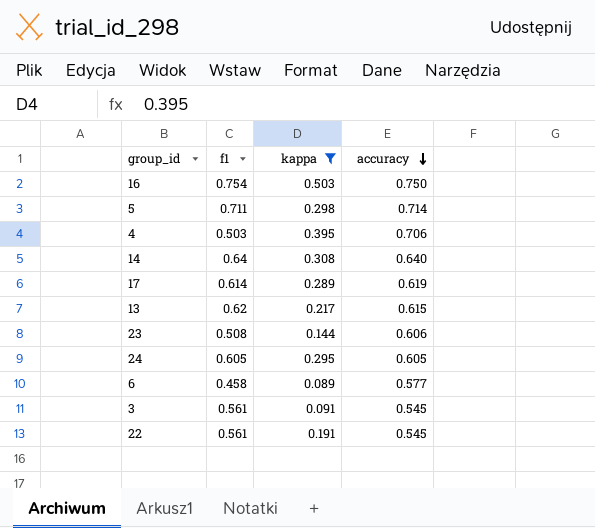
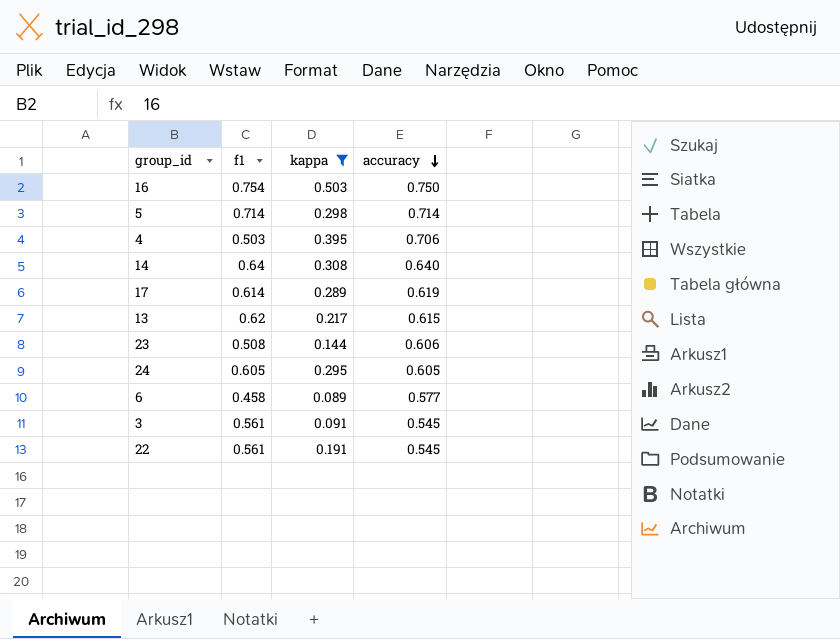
5 | f1: 0.711 -> 0.714

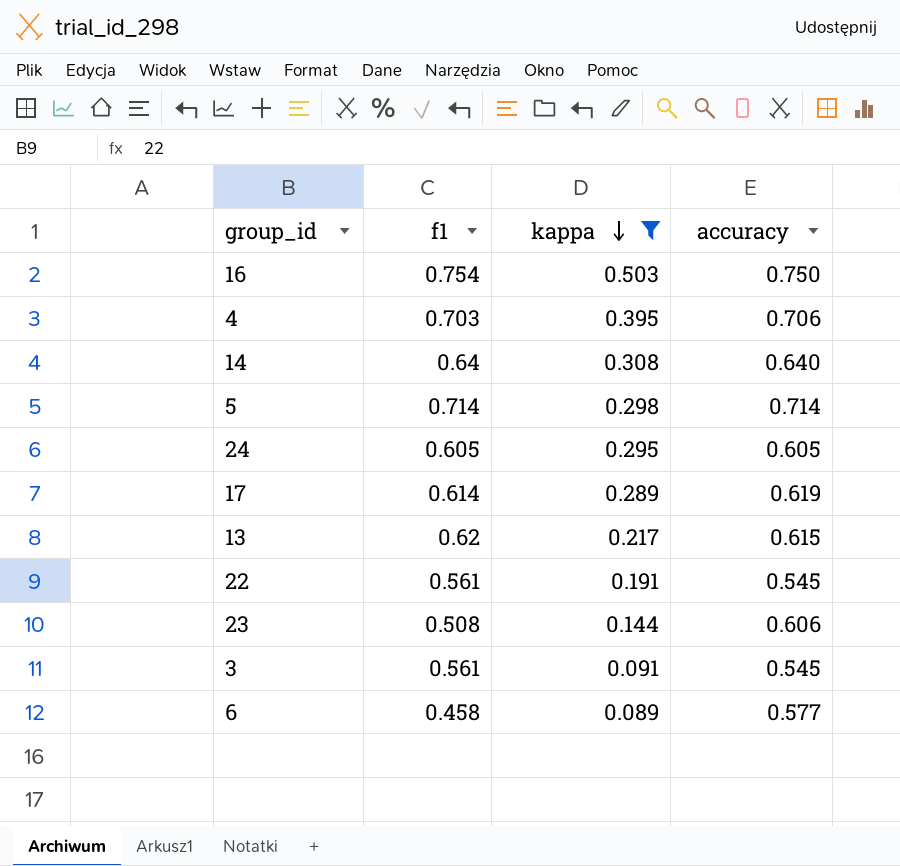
row order: accuracy descending -> kappa descending
4 | f1: 0.503 -> 0.703

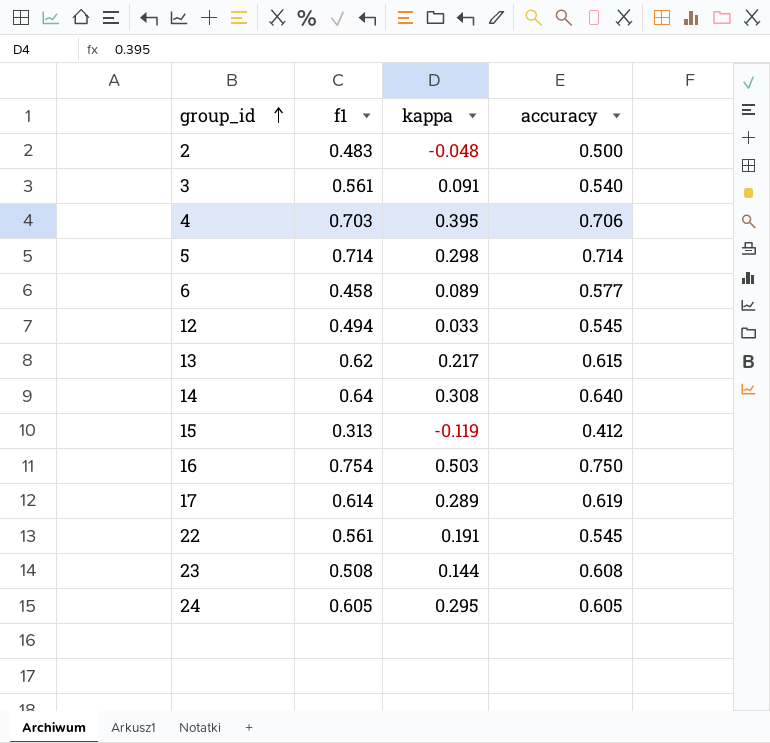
filter: kappa >= 0.089 -> none
row order: kappa descending -> group_id ascending
3 | accuracy: 0.545 -> 0.540
23 | accuracy: 0.606 -> 0.608

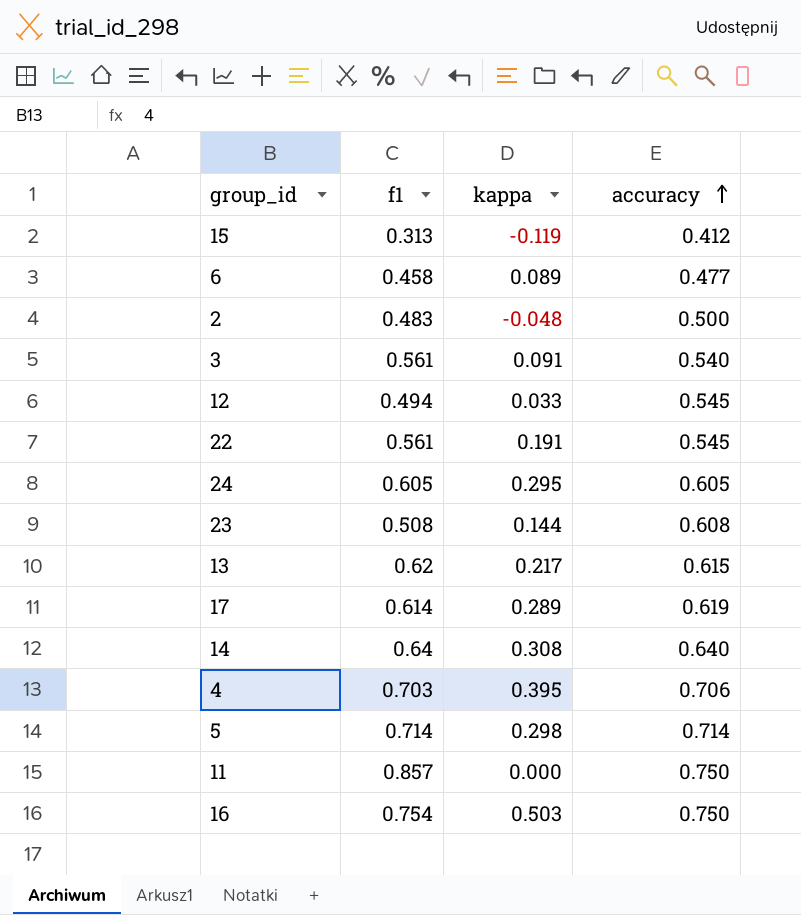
row order: group_id ascending -> accuracy ascending
6 | accuracy: 0.577 -> 0.477
row 11: none -> 0.857 | 0.000 | 0.750

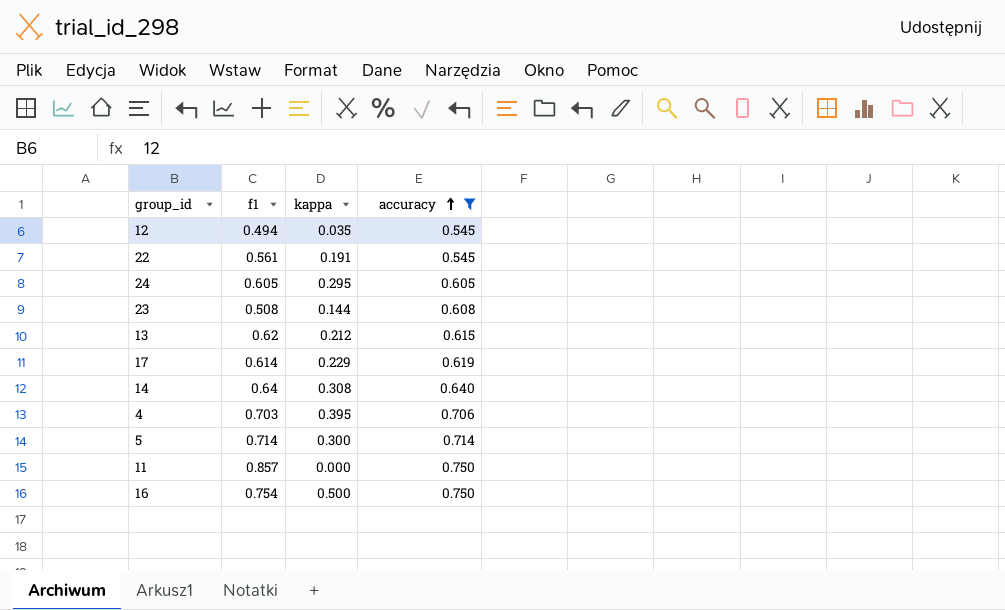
filter: none -> accuracy >= 0.545
12 | kappa: 0.033 -> 0.035
13 | kappa: 0.217 -> 0.212
17 | kappa: 0.289 -> 0.229
5 | kappa: 0.298 -> 0.300
16 | kappa: 0.503 -> 0.500

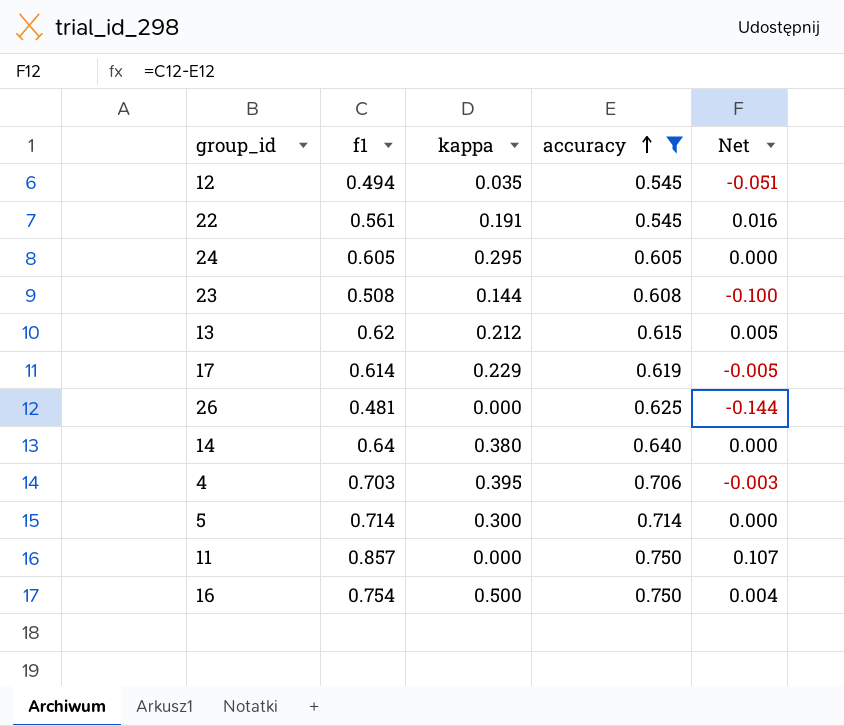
column Net | formula: none -> [f1] - [accuracy]
row 26: none -> 0.481 | 0.000 | 0.625 | -0.144
14 | kappa: 0.308 -> 0.380

